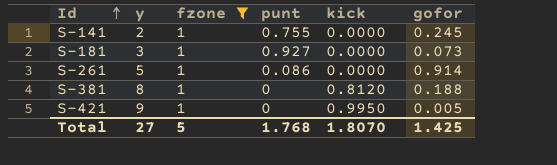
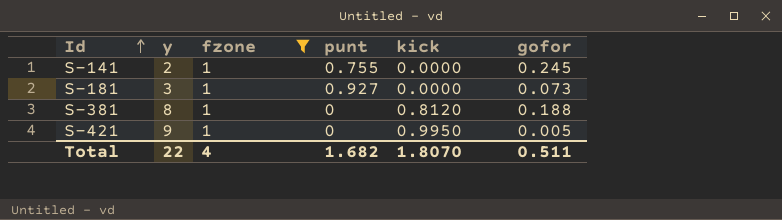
row S-261: 5 | 1 | 0.086 | 0.0000 | 0.914 -> none
Total | y: 27 -> 22
Total | fzone: 5 -> 4
Total | punt: 1.768 -> 1.682
Total | gofor: 1.425 -> 0.511

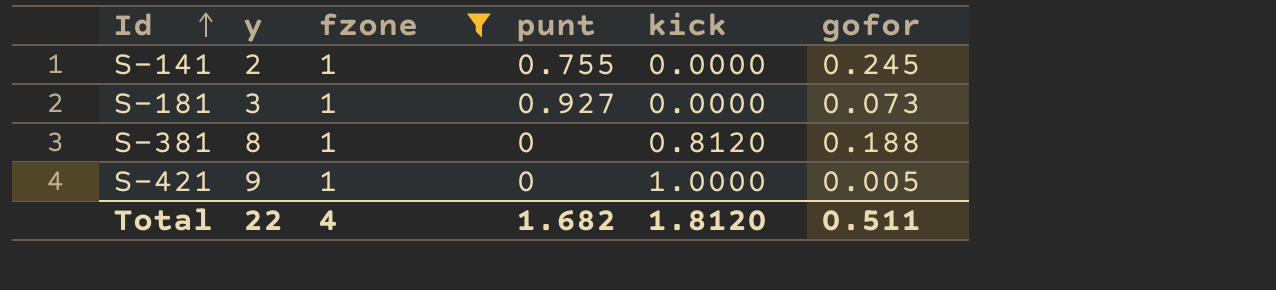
S-421 | kick: 0.9950 -> 1.0000
Total | kick: 1.8070 -> 1.8120

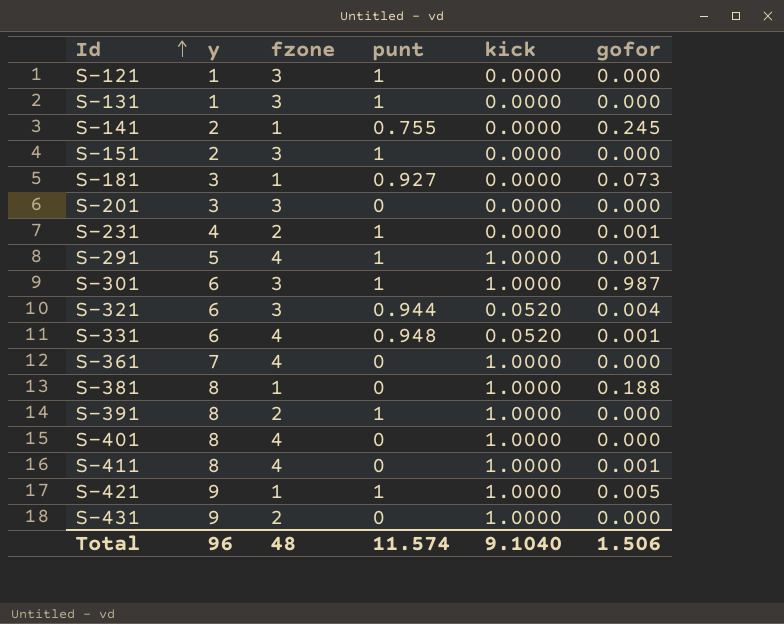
filter: fzone = 1 -> none
S-381 | kick: 0.8120 -> 1.0000
S-421 | punt: 0 -> 1
Total | y: 22 -> 96
Total | fzone: 4 -> 48
Total | punt: 1.682 -> 11.574
Total | kick: 1.8120 -> 9.1040
Total | gofor: 0.511 -> 1.506

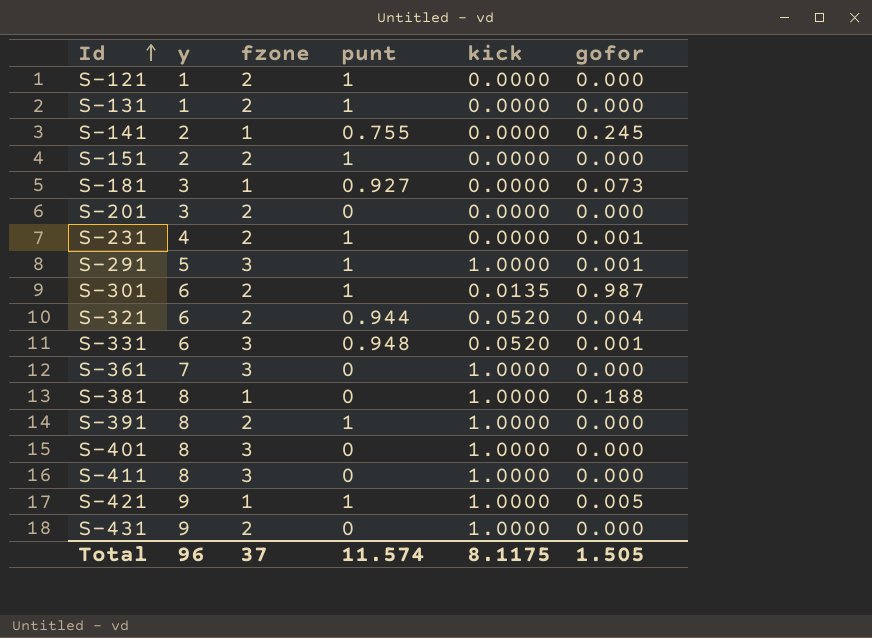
S-121 | fzone: 3 -> 2
S-131 | fzone: 3 -> 2
S-151 | fzone: 3 -> 2
S-201 | fzone: 3 -> 2
S-291 | fzone: 4 -> 3
S-301 | fzone: 3 -> 2
S-301 | kick: 1.0000 -> 0.0135
S-321 | fzone: 3 -> 2
S-331 | fzone: 4 -> 3
S-361 | fzone: 4 -> 3
S-401 | fzone: 4 -> 3
S-411 | fzone: 4 -> 3
S-411 | gofor: 0.001 -> 0.000
Total | fzone: 48 -> 37
Total | kick: 9.1040 -> 8.1175
Total | gofor: 1.506 -> 1.505

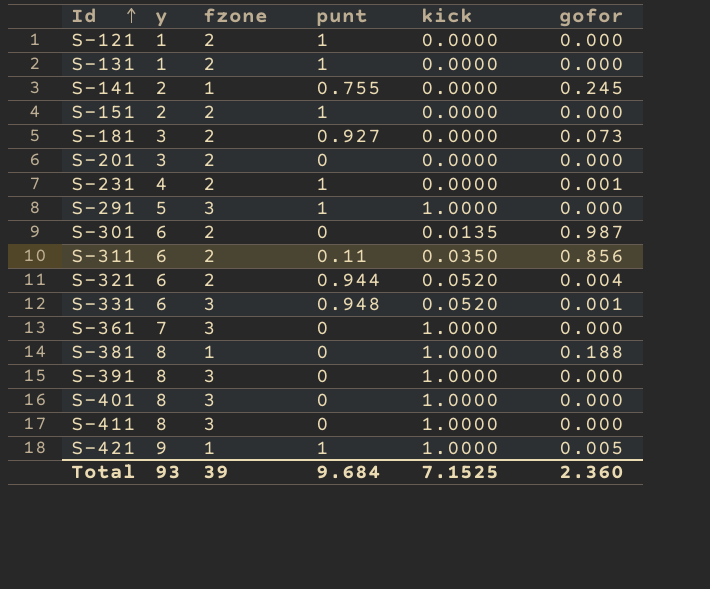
row S-431: 9 | 2 | 0 | 1.0000 | 0.000 -> none
S-181 | fzone: 1 -> 2
S-291 | gofor: 0.001 -> 0.000
S-301 | punt: 1 -> 0
row S-311: none -> 6 | 2 | 0.11 | 0.0350 | 0.856
S-391 | fzone: 2 -> 3
S-391 | punt: 1 -> 0
Total | y: 96 -> 93
Total | fzone: 37 -> 39
Total | punt: 11.574 -> 9.684
Total | kick: 8.1175 -> 7.1525
Total | gofor: 1.505 -> 2.360

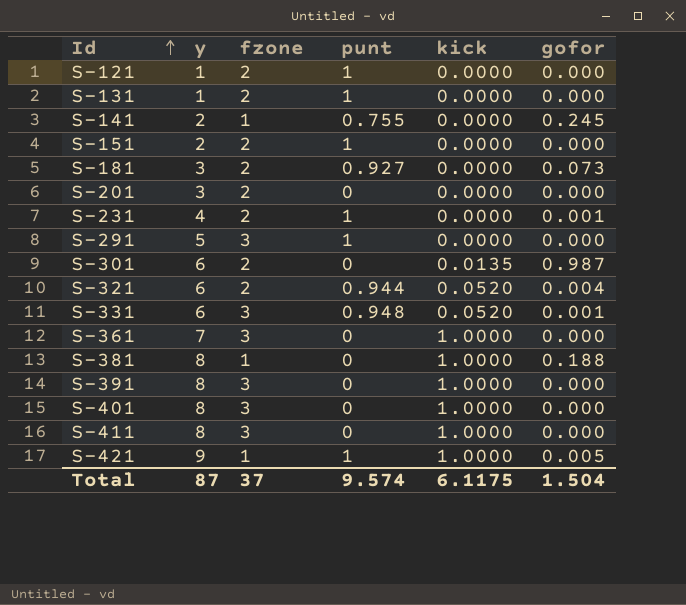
row S-311: 6 | 2 | 0.11 | 0.0350 | 0.856 -> none
S-291 | kick: 1.0000 -> 0.0000
Total | y: 93 -> 87
Total | fzone: 39 -> 37
Total | punt: 9.684 -> 9.574
Total | kick: 7.1525 -> 6.1175
Total | gofor: 2.360 -> 1.504

